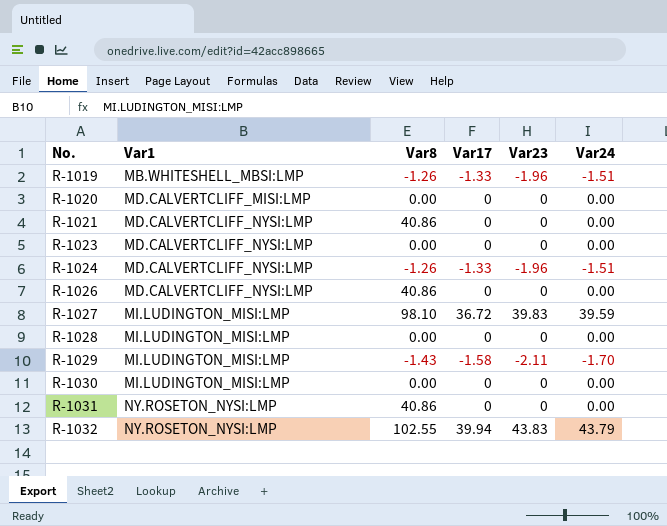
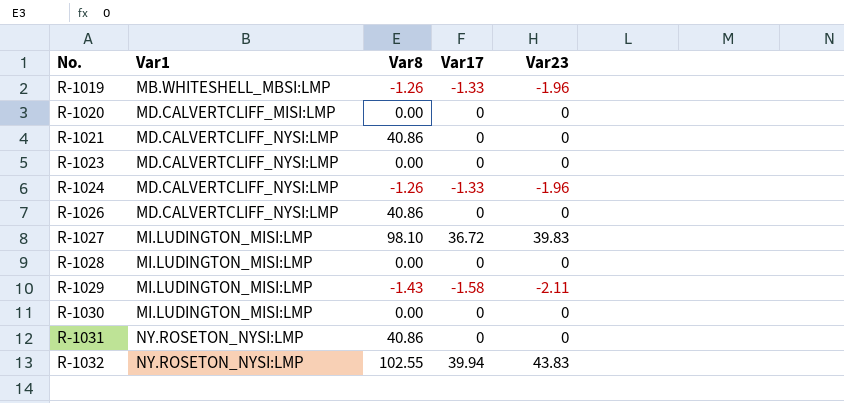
column Var24 | position: 6 -> none

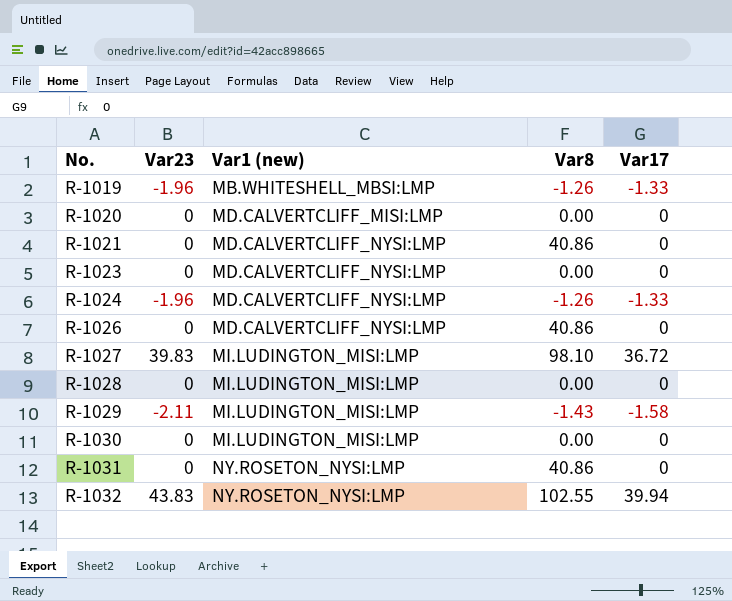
column Var23 | position: 5 -> 2
column name: Var1 -> Var1 (new)

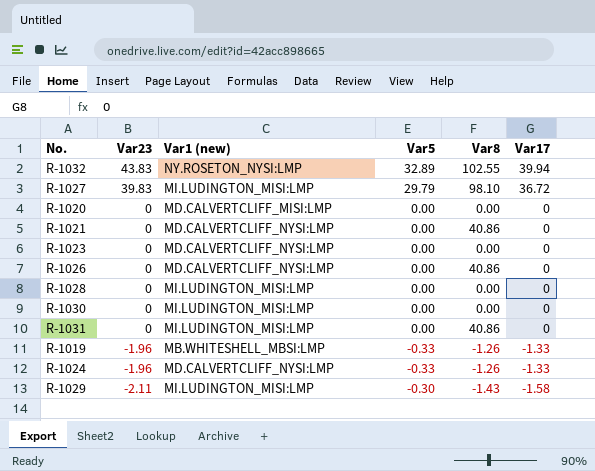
row order: No. ascending -> Var23 descending
column Var5 | position: none -> 4
R-1031 | Var1 (new): NY.ROSETON_NYSI:LMP -> MI.LUDINGTON_MISI:LMP

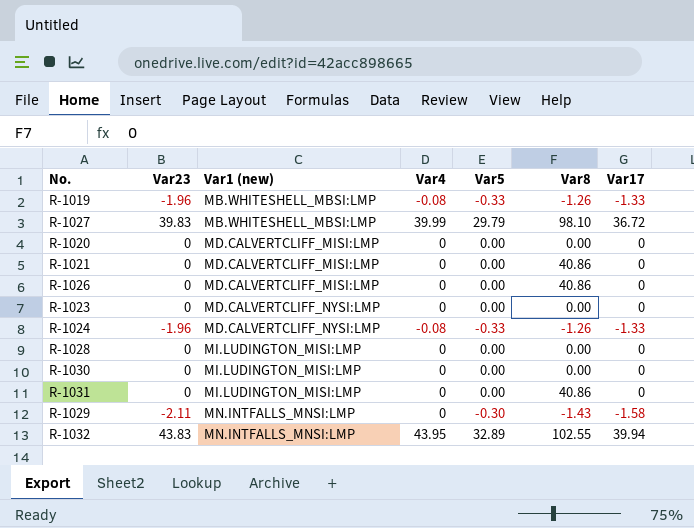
row order: Var23 descending -> Var1 (new) ascending
column Var4 | position: none -> 4
R-1027 | Var1 (new): MI.LUDINGTON_MISI:LMP -> MB.WHITESHELL_MBSI:LMP
R-1021 | Var1 (new): MD.CALVERTCLIFF_NYSI:LMP -> MD.CALVERTCLIFF_MISI:LMP
R-1026 | Var1 (new): MD.CALVERTCLIFF_NYSI:LMP -> MD.CALVERTCLIFF_MISI:LMP
R-1029 | Var1 (new): MI.LUDINGTON_MISI:LMP -> MN.INTFALLS_MNSI:LMP
R-1032 | Var1 (new): NY.ROSETON_NYSI:LMP -> MN.INTFALLS_MNSI:LMP

